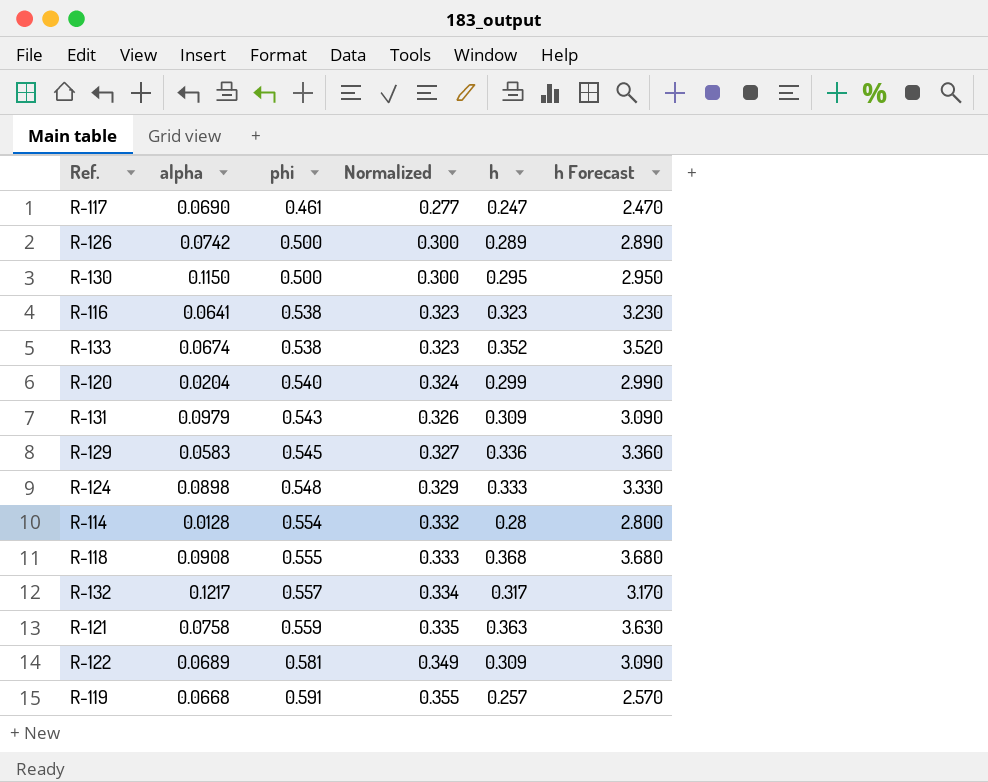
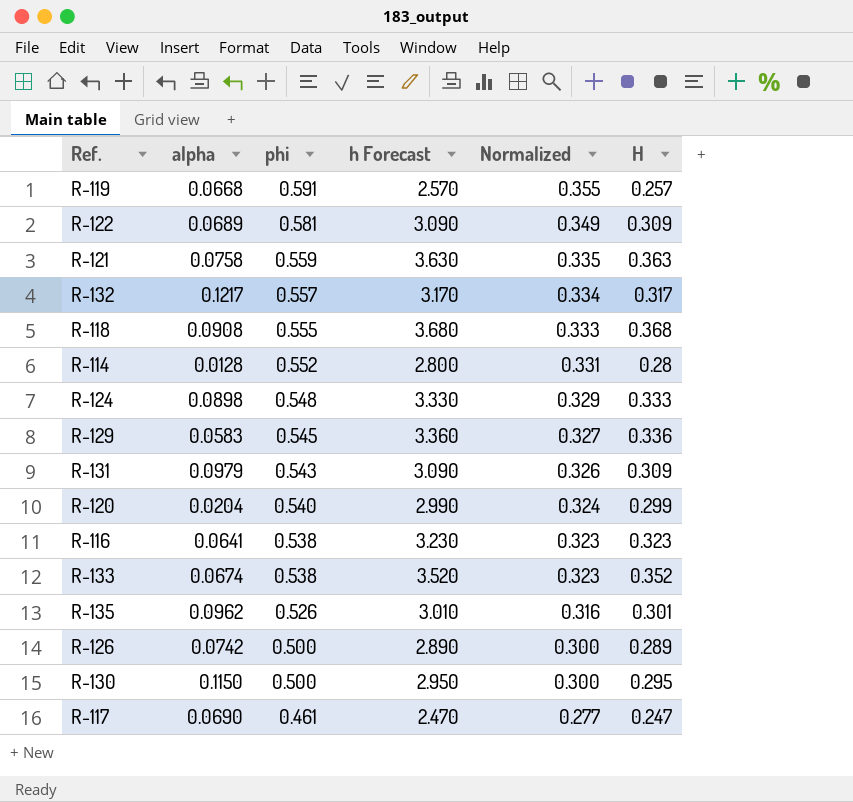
row order: phi ascending -> phi descending
column h Forecast | position: 6 -> 4
column name: h -> H
R-114 | phi: 0.554 -> 0.552
R-114 | Normalized: 0.332 -> 0.331
row R-135: none -> 0.0962 | 0.526 | 3.010 | 0.316 | 0.301

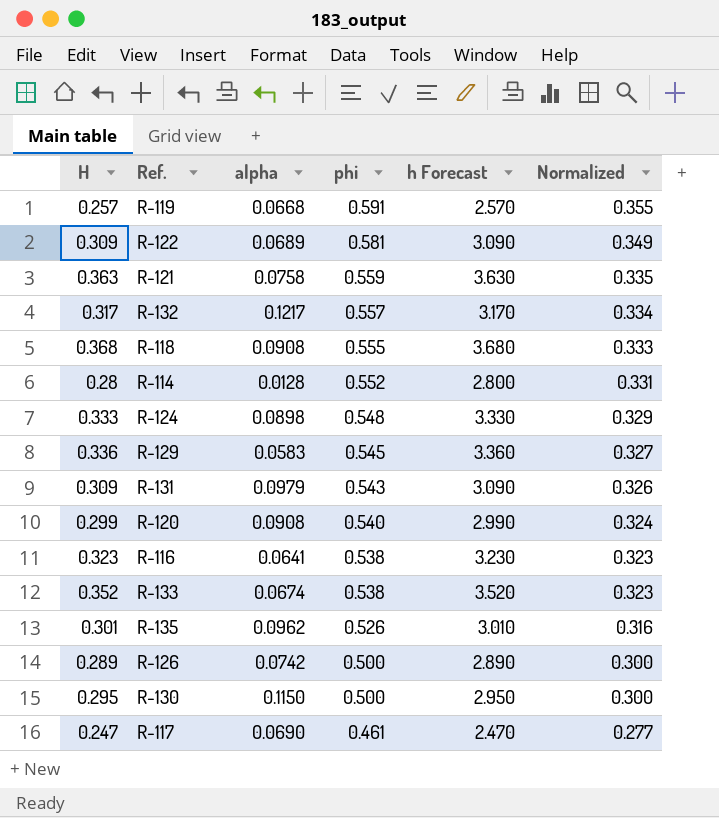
column H | position: 6 -> 1
R-120 | alpha: 0.0204 -> 0.0908

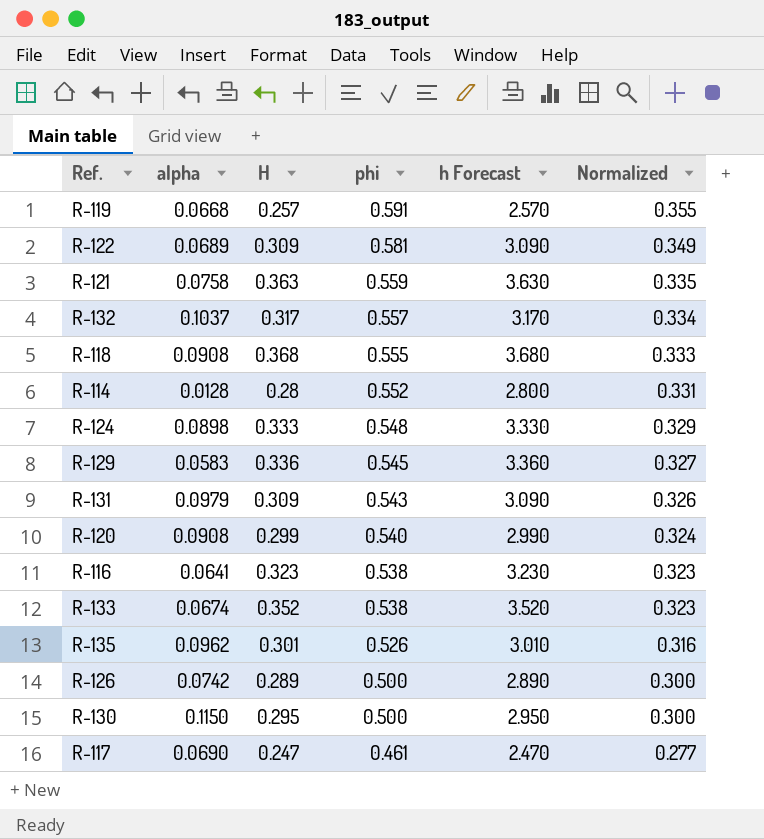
column H | position: 1 -> 3
R-132 | alpha: 0.1217 -> 0.1037

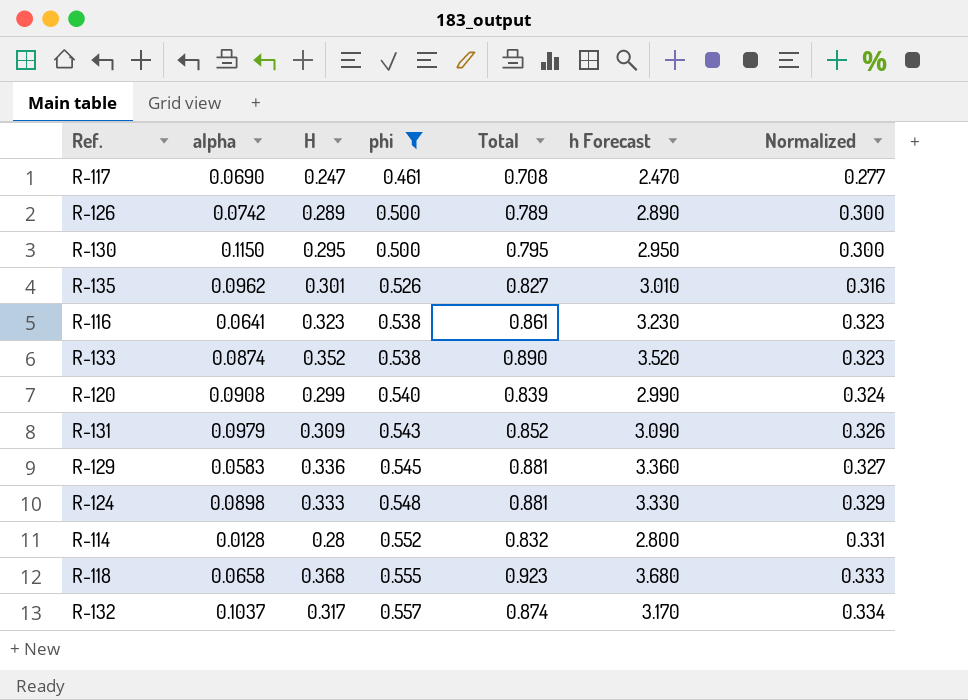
filter: none -> phi <= 0.557
row order: phi descending -> phi ascending
column Total | formula: none -> [H] + [phi]
R-133 | alpha: 0.0674 -> 0.0874
R-118 | alpha: 0.0908 -> 0.0658

